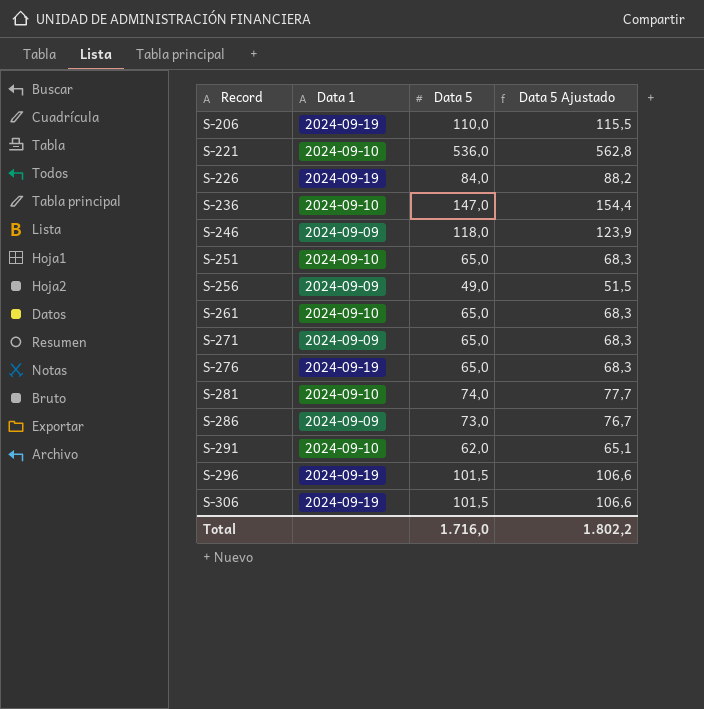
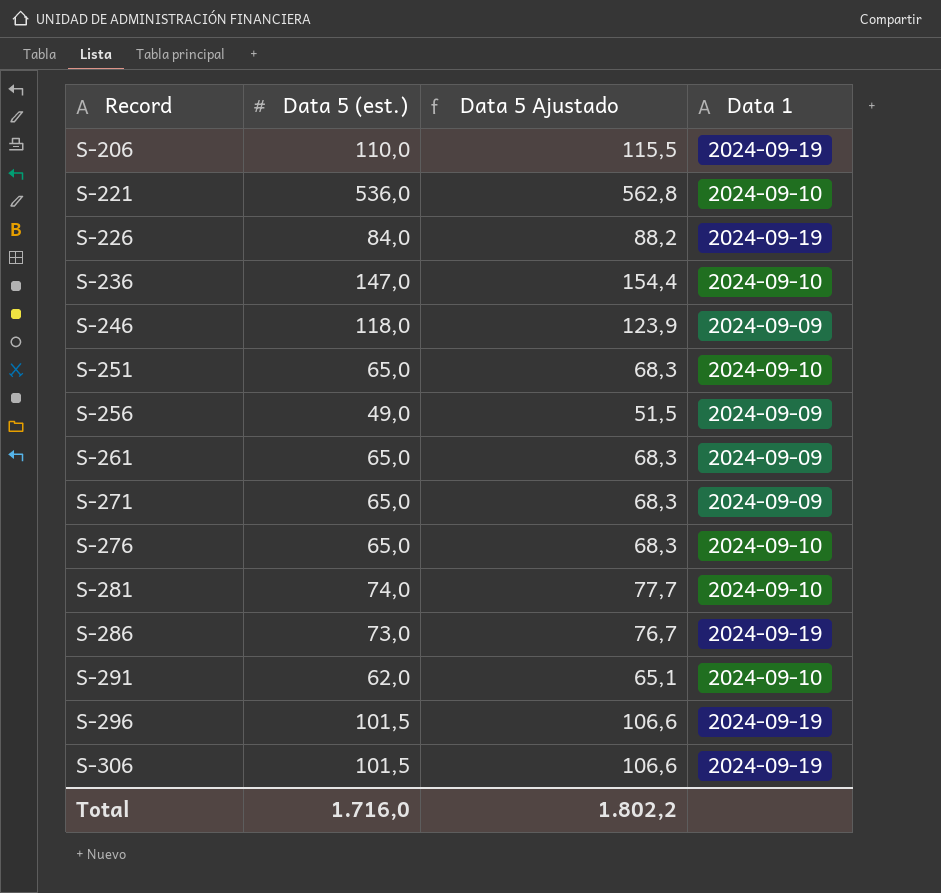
column name: Data 5 -> Data 5 (est.)
column Data 1 | position: 2 -> 4
S-261 | Data 1: 2024-09-10 -> 2024-09-09
S-276 | Data 1: 2024-09-19 -> 2024-09-10
S-286 | Data 1: 2024-09-09 -> 2024-09-19

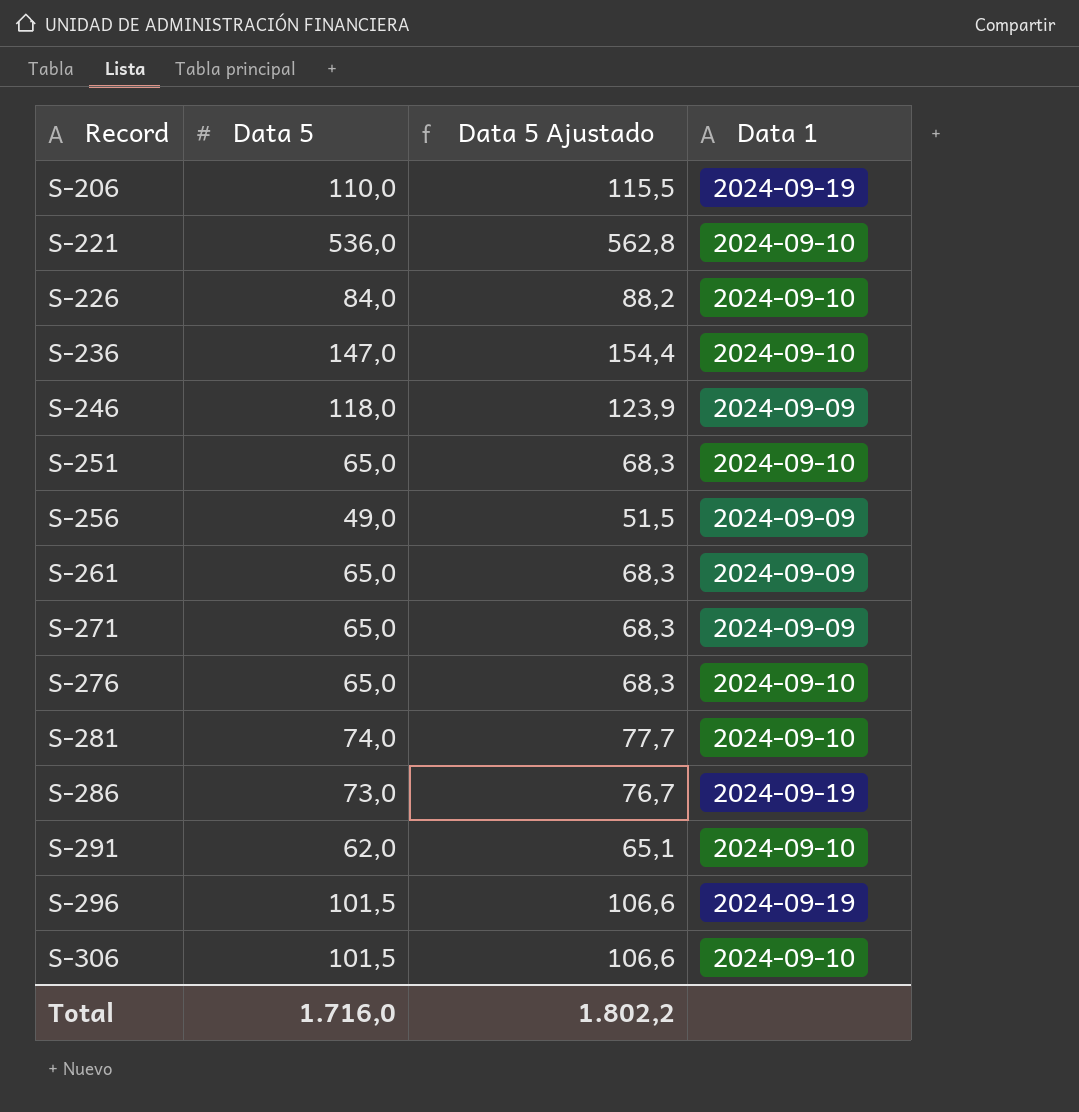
column name: Data 5 (est.) -> Data 5
S-226 | Data 1: 2024-09-19 -> 2024-09-10
S-306 | Data 1: 2024-09-19 -> 2024-09-10

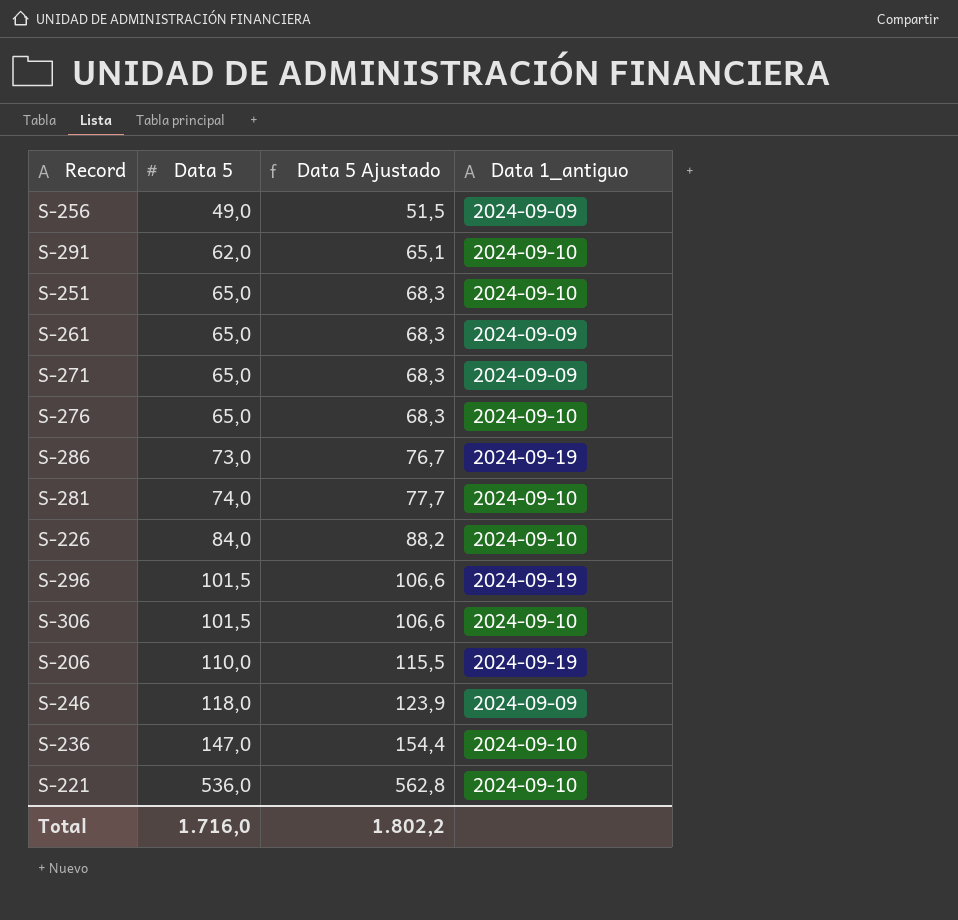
row order: Record ascending -> Data 5 ascending
column name: Data 1 -> Data 1_antiguo

